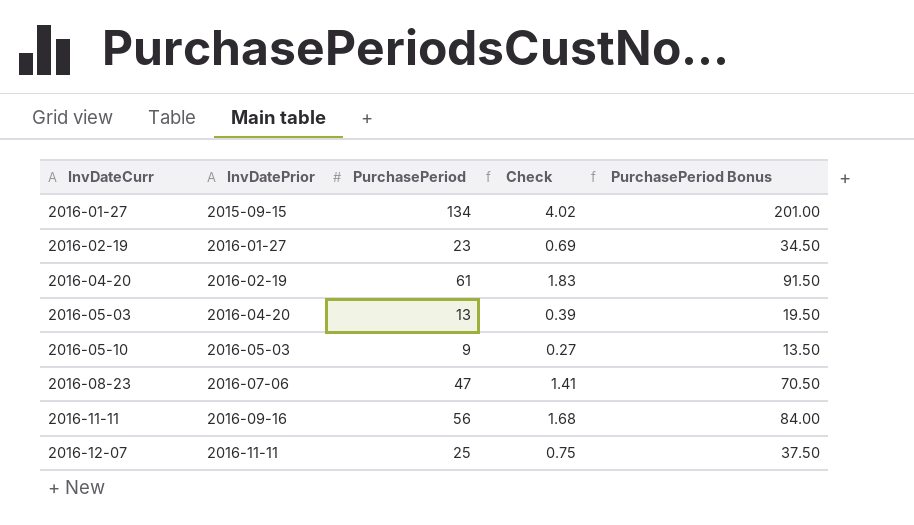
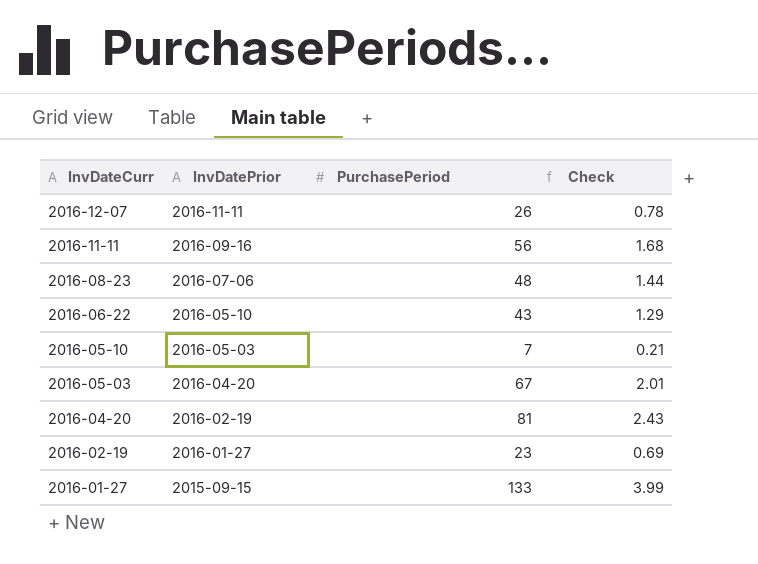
row order: InvDateCurr ascending -> InvDateCurr descending
column PurchasePeriod Bonus | formula: [PurchasePeriod] * 1.5 -> none
2016-12-07 | PurchasePeriod: 25 -> 26
2016-12-07 | Check: 0.75 -> 0.78
2016-08-23 | PurchasePeriod: 47 -> 48
2016-08-23 | Check: 1.41 -> 1.44
row 2016-06-22: none -> 2016-05-10 | 43 | 1.29
2016-05-10 | PurchasePeriod: 9 -> 7
2016-05-10 | Check: 0.27 -> 0.21
2016-05-03 | PurchasePeriod: 13 -> 67
2016-05-03 | Check: 0.39 -> 2.01
2016-04-20 | PurchasePeriod: 61 -> 81
2016-04-20 | Check: 1.83 -> 2.43
2016-01-27 | PurchasePeriod: 134 -> 133
2016-01-27 | Check: 4.02 -> 3.99

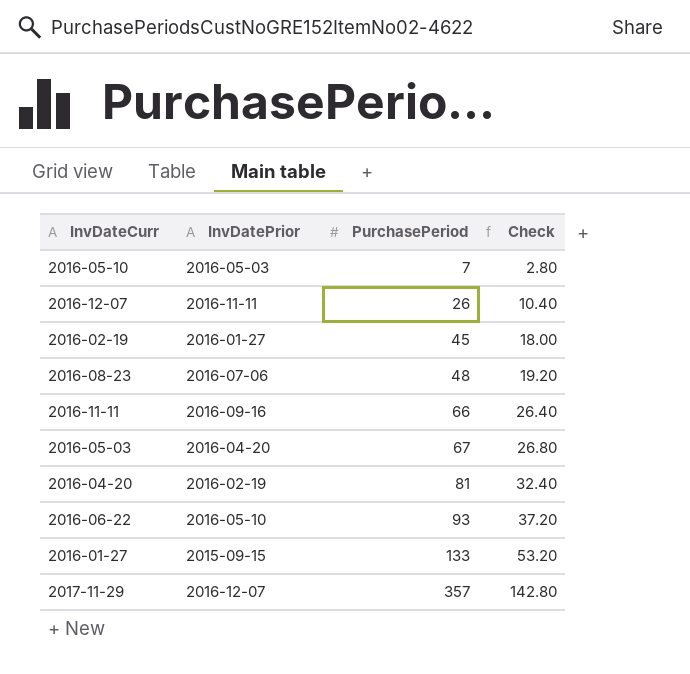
row order: InvDateCurr descending -> PurchasePeriod ascending
column Check | formula: [PurchasePeriod] * 0.03 -> [PurchasePeriod] * 0.4
2016-02-19 | PurchasePeriod: 23 -> 45
2016-11-11 | PurchasePeriod: 56 -> 66
2016-06-22 | PurchasePeriod: 43 -> 93
row 2017-11-29: none -> 2016-12-07 | 357 | 142.80

